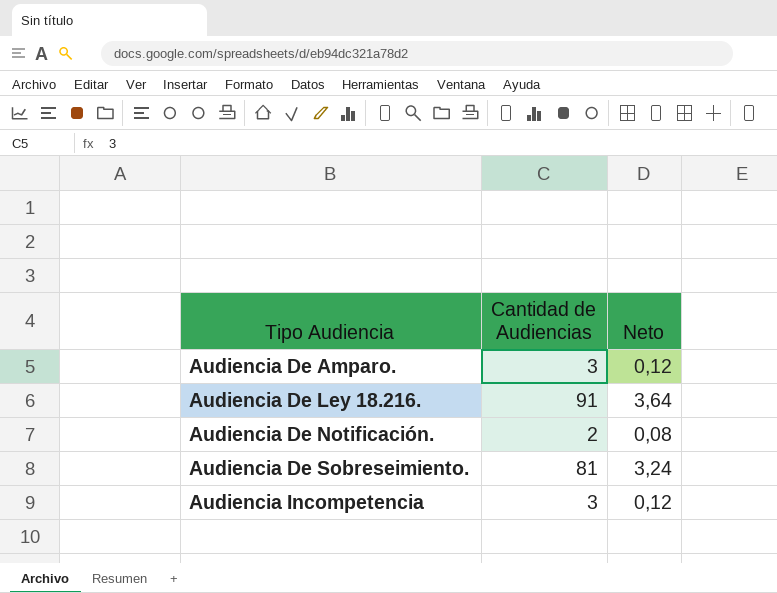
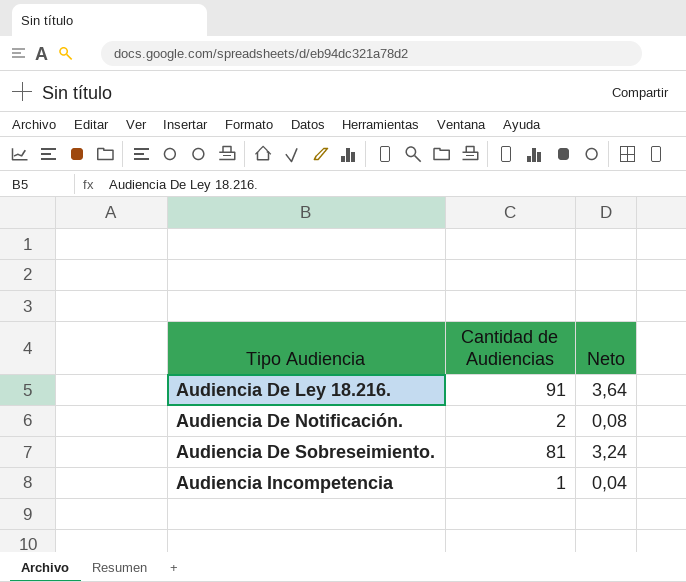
row Audiencia De Amparo.: 3 | 0,12 -> none
Audiencia Incompetencia | Cantidad de Audiencias: 3 -> 1
Audiencia Incompetencia | Neto: 0,12 -> 0,04

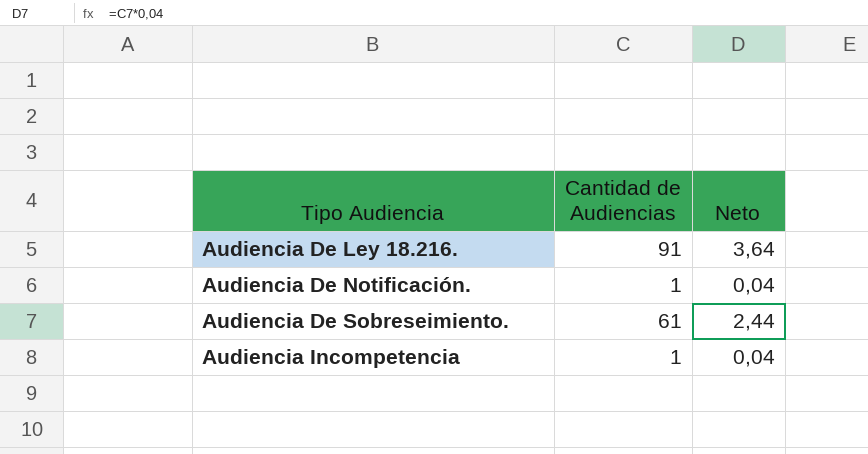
Audiencia De Notificación. | Cantidad de Audiencias: 2 -> 1
Audiencia De Notificación. | Neto: 0,08 -> 0,04
Audiencia De Sobreseimiento. | Cantidad de Audiencias: 81 -> 61
Audiencia De Sobreseimiento. | Neto: 3,24 -> 2,44

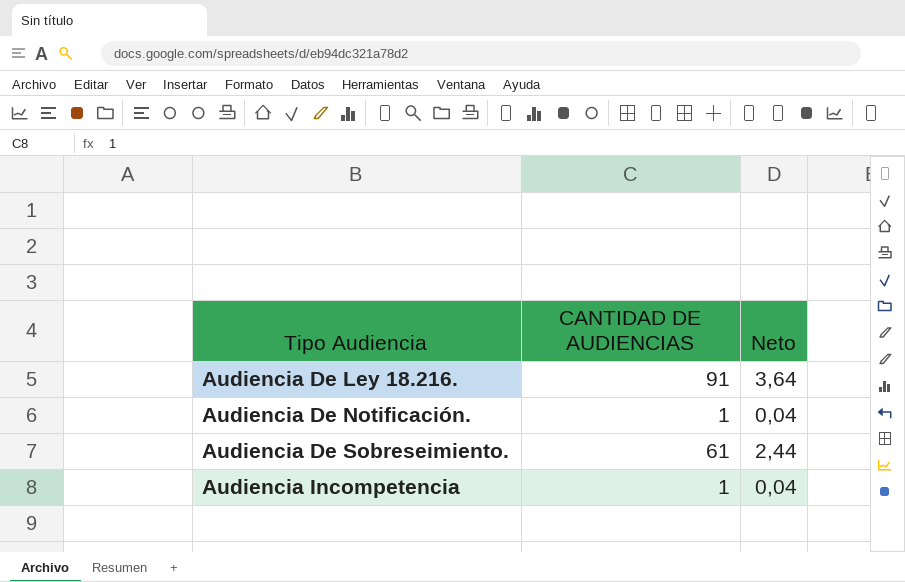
column name: Cantidad de Audiencias -> CANTIDAD DE AUDIENCIAS

